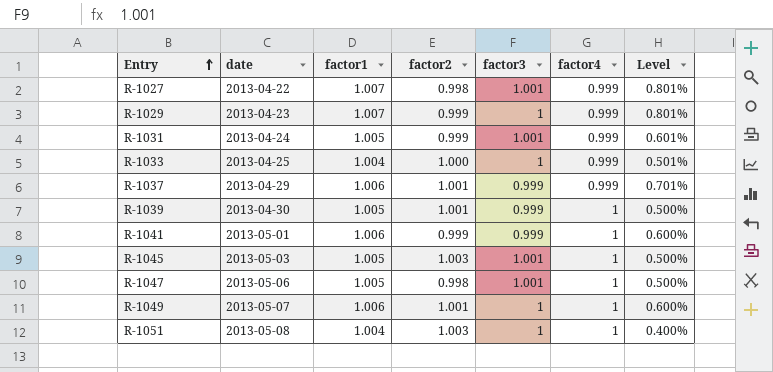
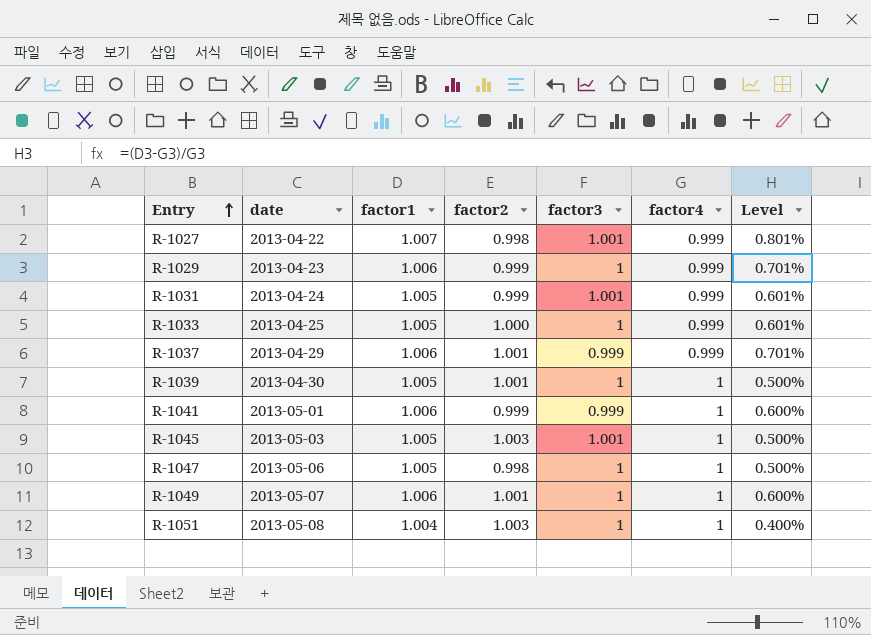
R-1029 | factor1: 1.007 -> 1.006
R-1029 | Level: 0.801% -> 0.701%
R-1033 | factor1: 1.004 -> 1.005
R-1033 | Level: 0.501% -> 0.601%
R-1039 | factor3: 0.999 -> 1
R-1047 | factor3: 1.001 -> 1

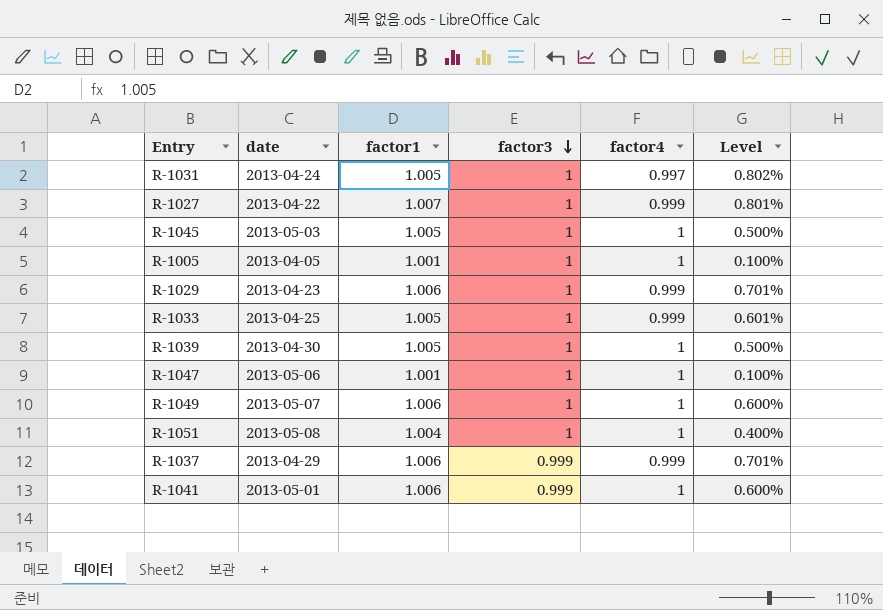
row order: Entry ascending -> factor3 descending
column factor2 | position: 4 -> none
R-1031 | factor3: 1.001 -> 1
R-1031 | factor4: 0.999 -> 0.997
R-1031 | Level: 0.601% -> 0.802%
R-1027 | factor3: 1.001 -> 1
R-1045 | factor3: 1.001 -> 1
row R-1005: none -> 2013-04-05 | 1.001 | 1 | 1 | 0.100%
R-1047 | factor1: 1.005 -> 1.001
R-1047 | Level: 0.500% -> 0.100%

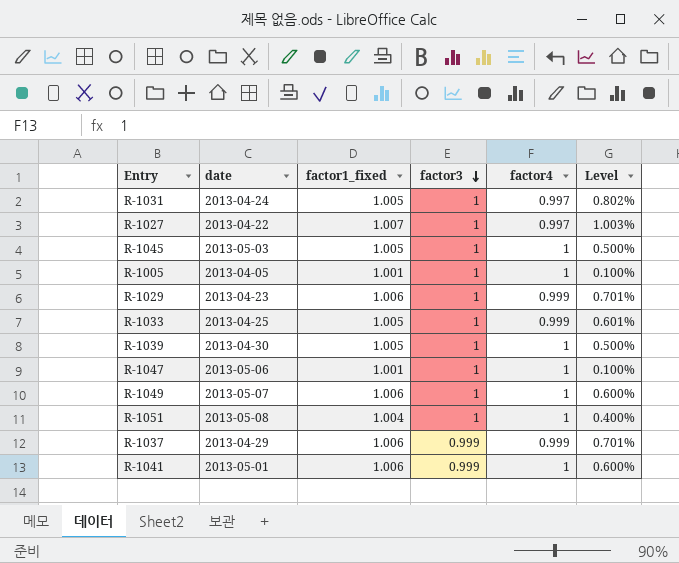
column name: factor1 -> factor1_fixed
R-1027 | factor4: 0.999 -> 0.997
R-1027 | Level: 0.801% -> 1.003%

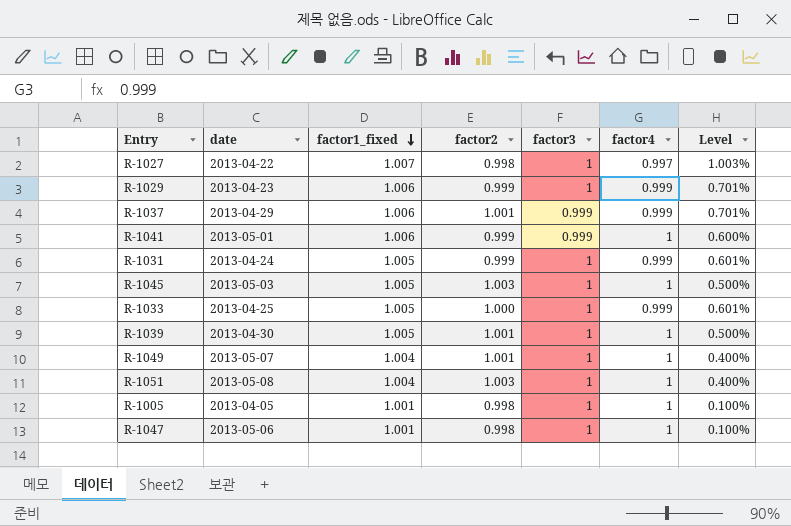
row order: factor3 descending -> factor1_fixed descending
column factor2 | position: none -> 4
R-1031 | factor4: 0.997 -> 0.999
R-1031 | Level: 0.802% -> 0.601%
R-1049 | factor1_fixed: 1.006 -> 1.004
R-1049 | Level: 0.600% -> 0.400%

